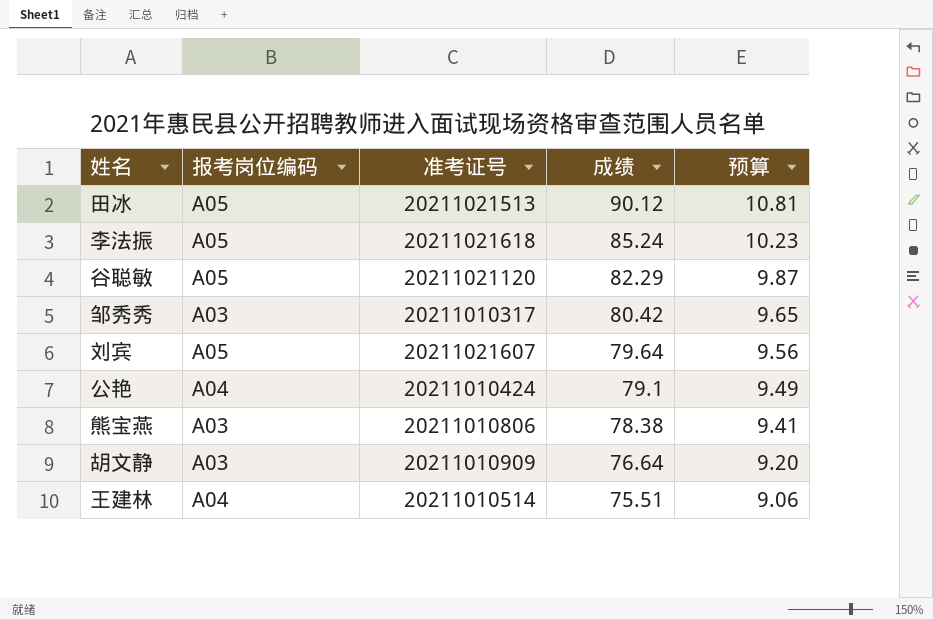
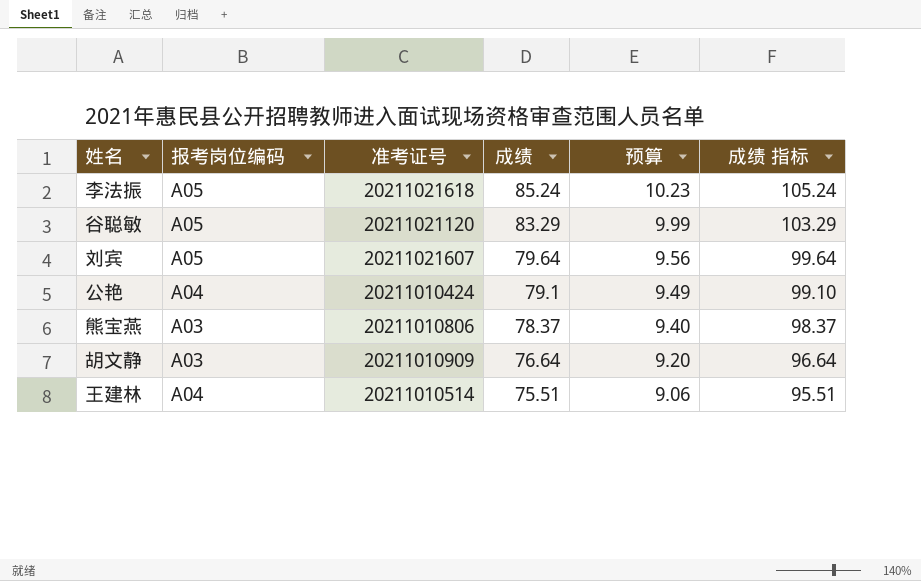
column 成绩 指标 | formula: none -> [成绩] + 20
row 田冰: A05 | 20211021513 | 90.12 | 10.81 -> none
row 邹秀秀: A03 | 20211010317 | 80.42 | 9.65 -> none
谷聪敏 | 成绩: 82.29 -> 83.29
谷聪敏 | 预算: 9.87 -> 9.99
熊宝燕 | 成绩: 78.38 -> 78.37
熊宝燕 | 预算: 9.41 -> 9.40

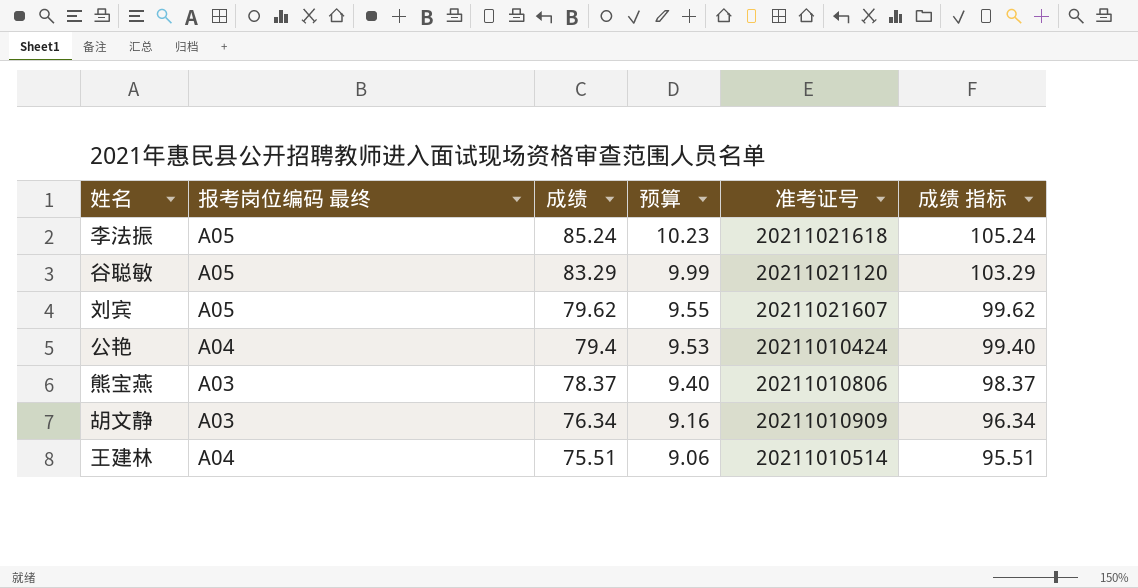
column name: 报考岗位编码 -> 报考岗位编码 最终
column 准考证号 | position: 3 -> 5
刘宾 | 成绩: 79.64 -> 79.62
刘宾 | 预算: 9.56 -> 9.55
刘宾 | 成绩 指标: 99.64 -> 99.62
公艳 | 成绩: 79.1 -> 79.4
公艳 | 预算: 9.49 -> 9.53
公艳 | 成绩 指标: 99.10 -> 99.40
胡文静 | 成绩: 76.64 -> 76.34
胡文静 | 预算: 9.20 -> 9.16
胡文静 | 成绩 指标: 96.64 -> 96.34

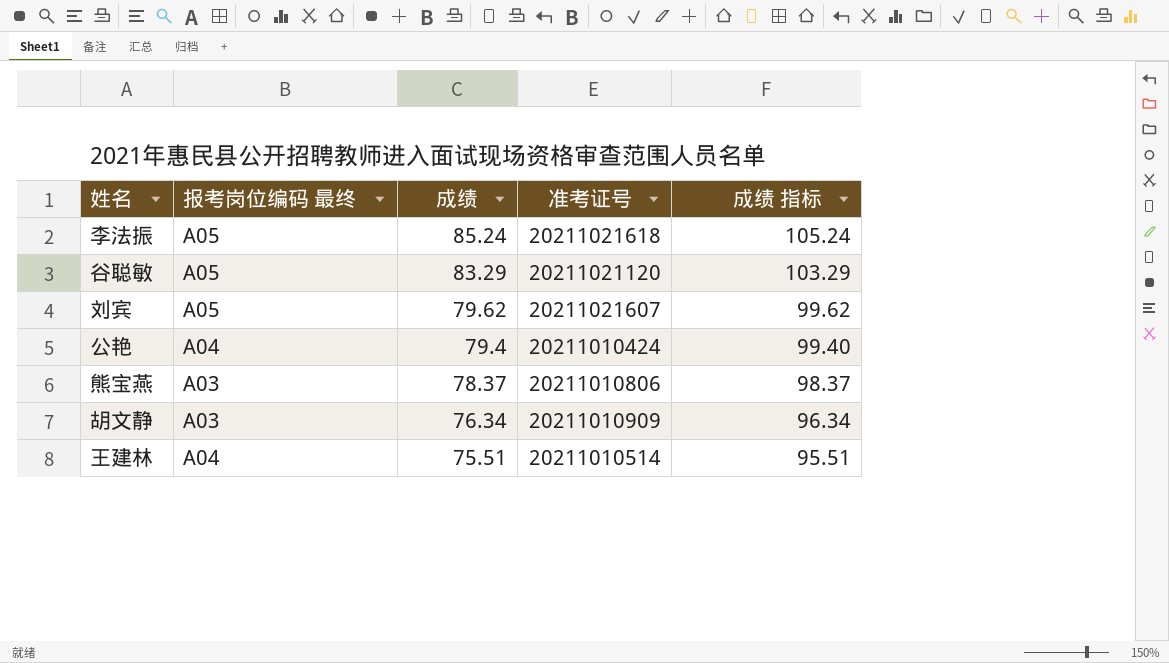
column 预算 | formula: [成绩] * 0.12 -> none

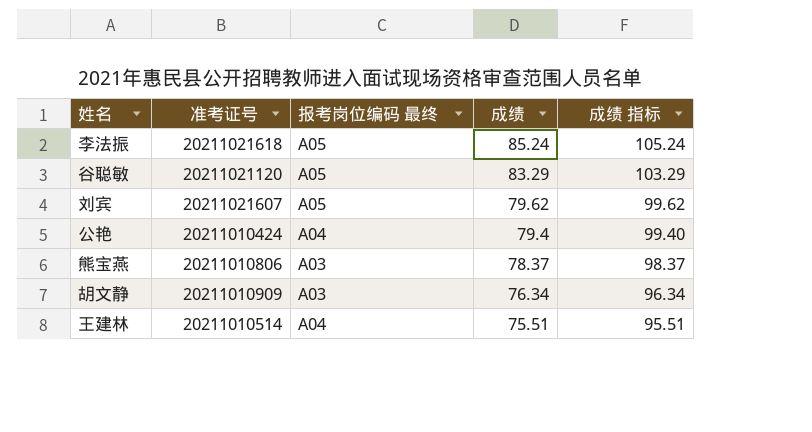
column 准考证号 | position: 4 -> 2

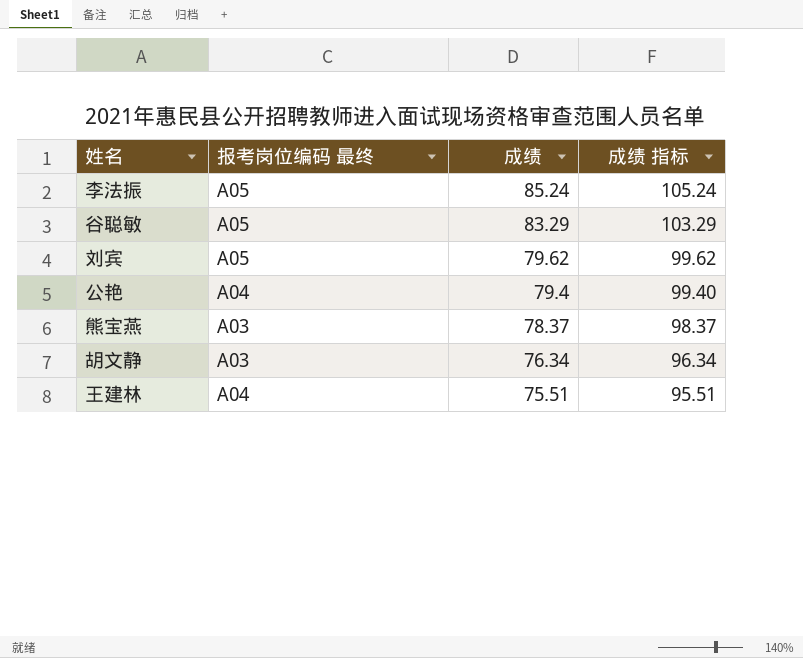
column 准考证号 | position: 2 -> none

